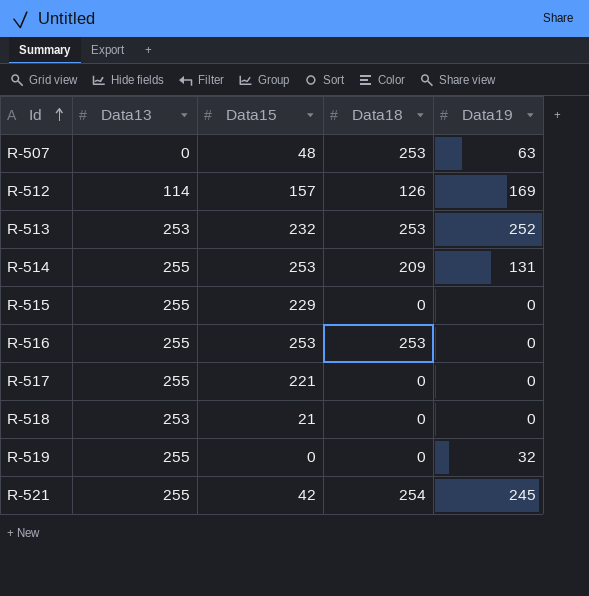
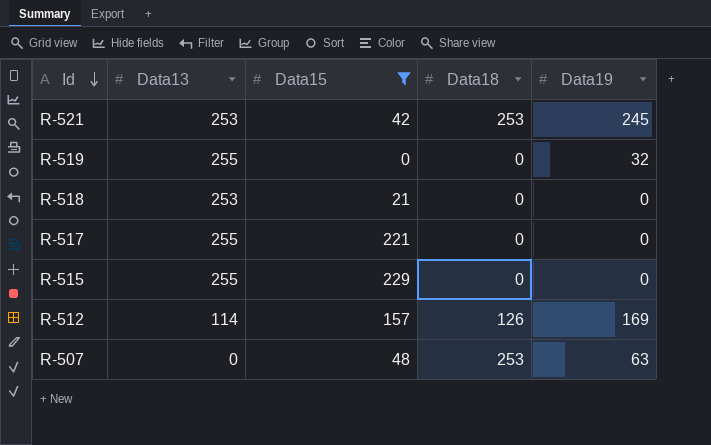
filter: none -> Data15 <= 229
row order: Id ascending -> Id descending
R-521 | Data13: 255 -> 253
R-521 | Data18: 254 -> 253

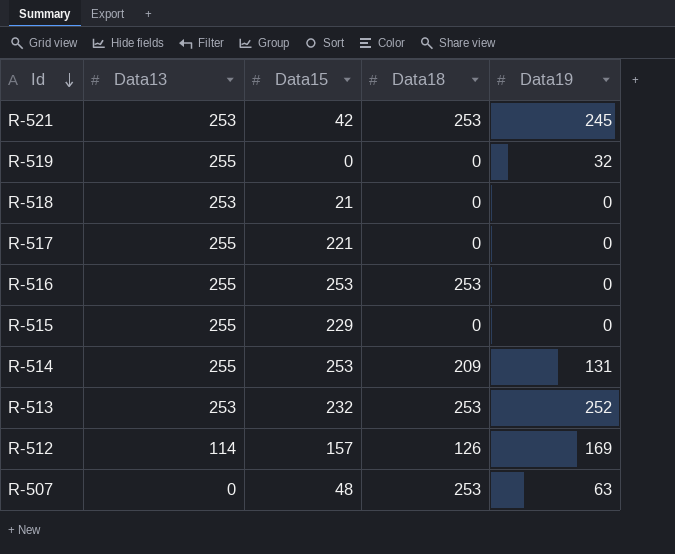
filter: Data15 <= 229 -> none

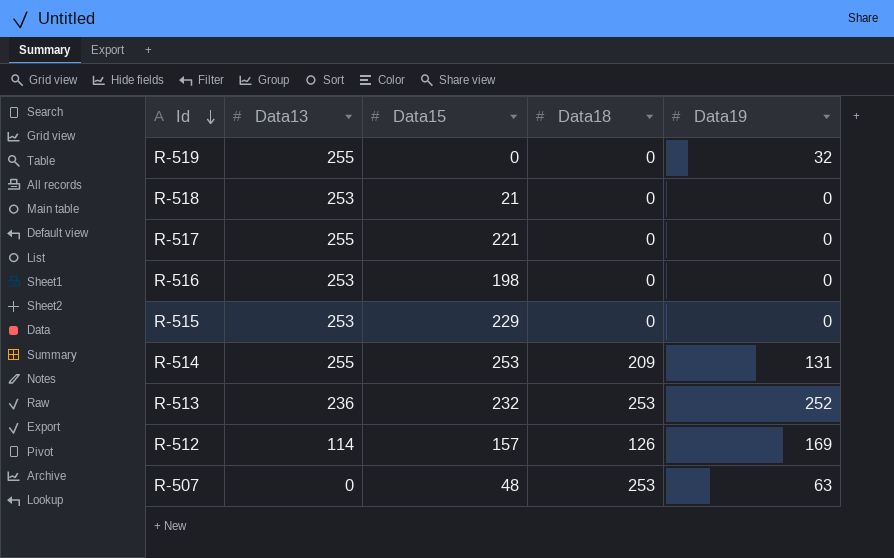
row R-521: 253 | 42 | 253 | 245 -> none
R-516 | Data13: 255 -> 253
R-516 | Data15: 253 -> 198
R-516 | Data18: 253 -> 0
R-515 | Data13: 255 -> 253
R-513 | Data13: 253 -> 236

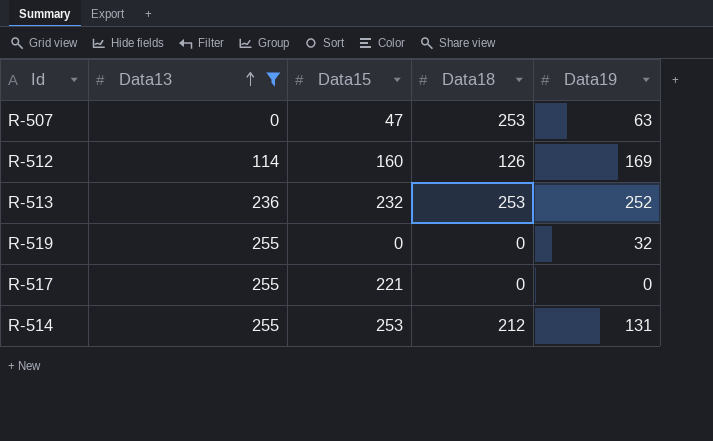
filter: none -> Data13 != 253
row order: Id descending -> Data13 ascending
R-507 | Data15: 48 -> 47
R-512 | Data15: 157 -> 160
R-514 | Data18: 209 -> 212

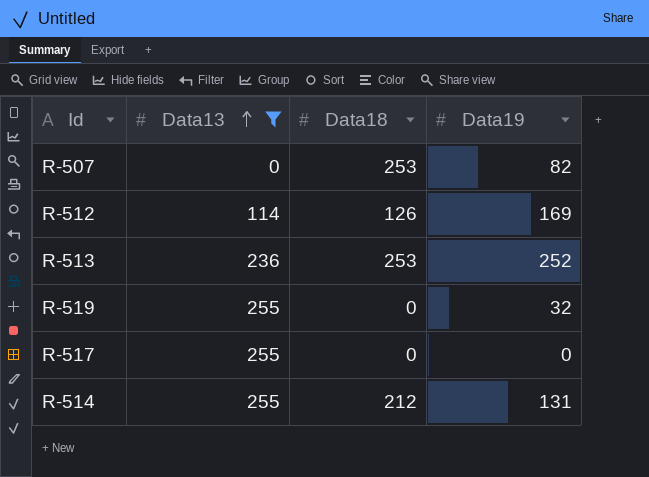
column Data15 | position: 3 -> none
R-507 | Data19: 63 -> 82

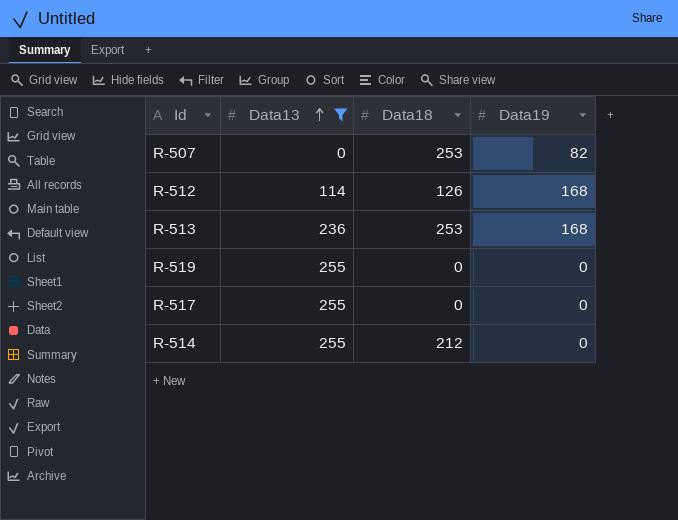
R-512 | Data19: 169 -> 168
R-513 | Data19: 252 -> 168
R-519 | Data19: 32 -> 0
R-514 | Data19: 131 -> 0

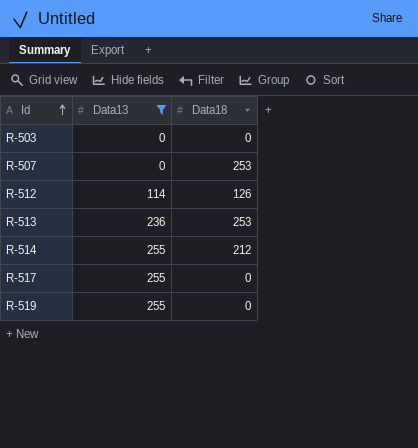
row order: Data13 ascending -> Id ascending
column Data19 | position: 4 -> none
row R-503: none -> 0 | 0

